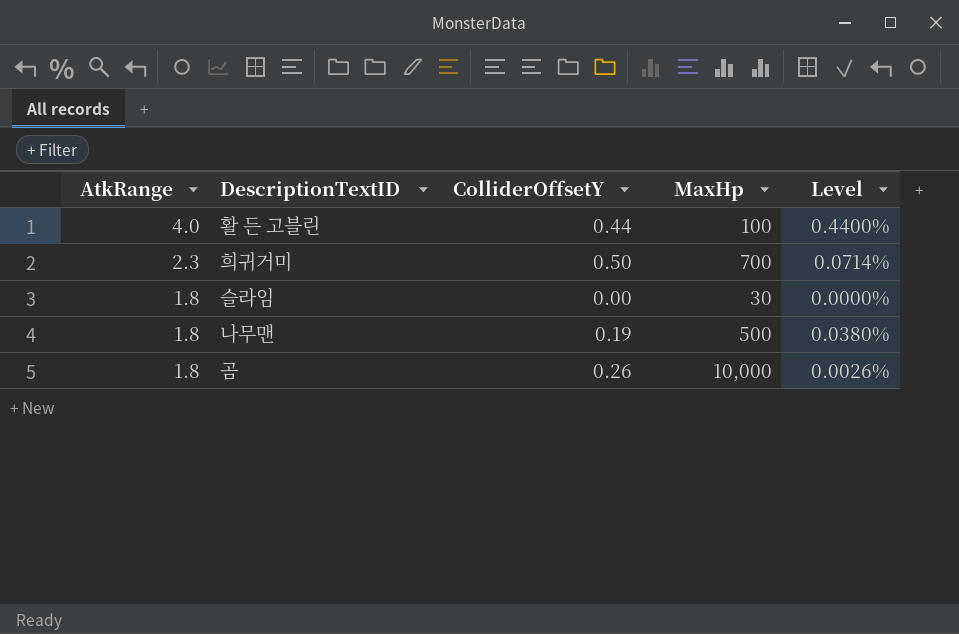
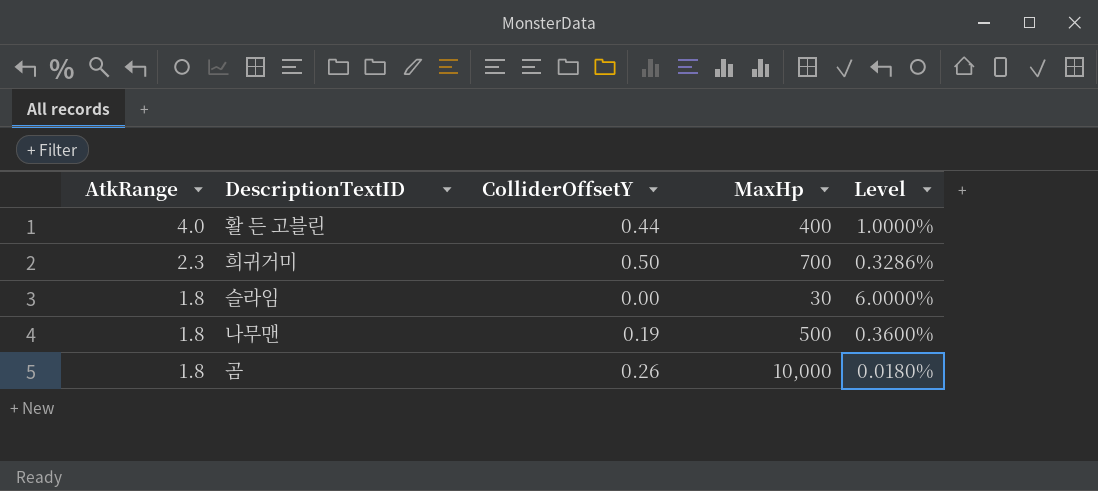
column Level | formula: [ColliderOffsetY] / [MaxHp] -> [AtkRange] / [MaxHp]
활 든 고블린 | MaxHp: 100 -> 400

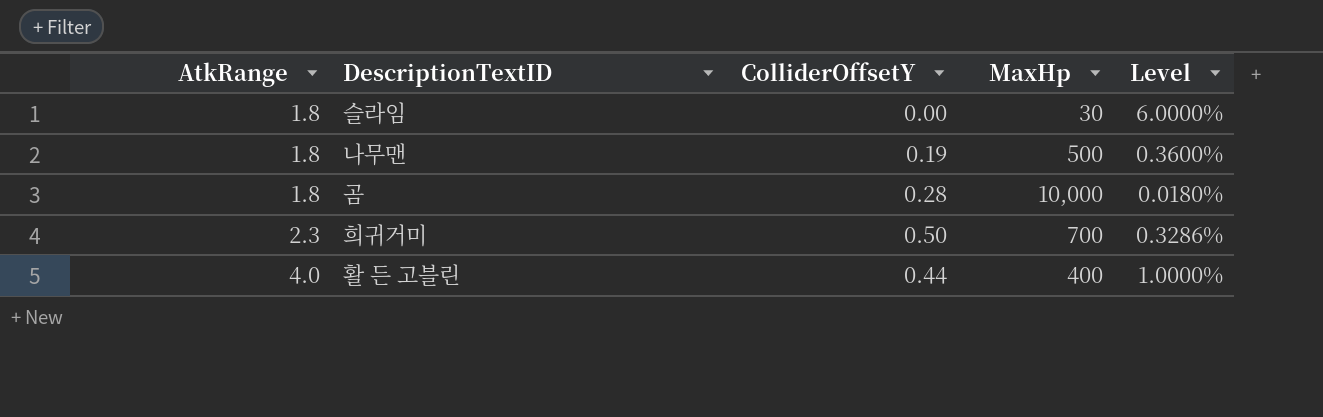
row order: AtkRange descending -> AtkRange ascending
곰 | ColliderOffsetY: 0.26 -> 0.28

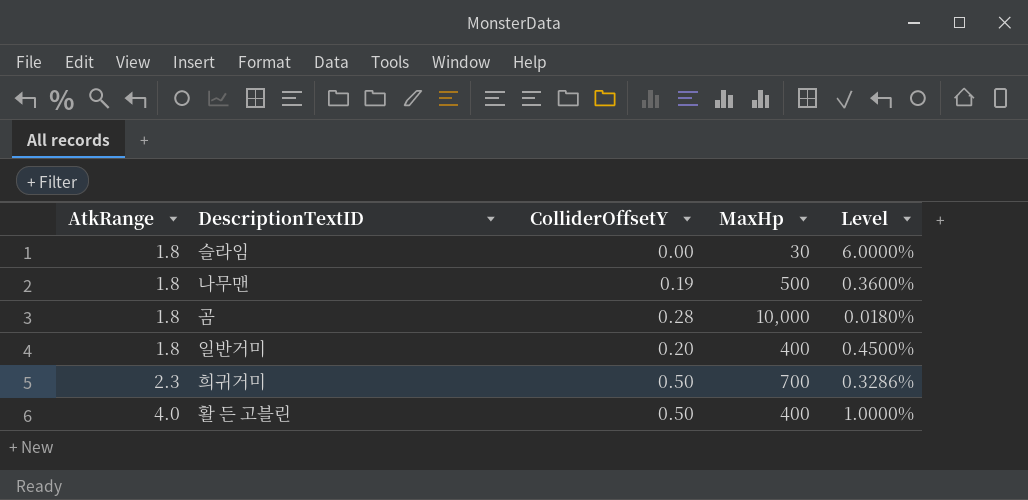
row 일반거미: none -> 1.8 | 0.20 | 400 | 0.4500%
활 든 고블린 | ColliderOffsetY: 0.44 -> 0.50

